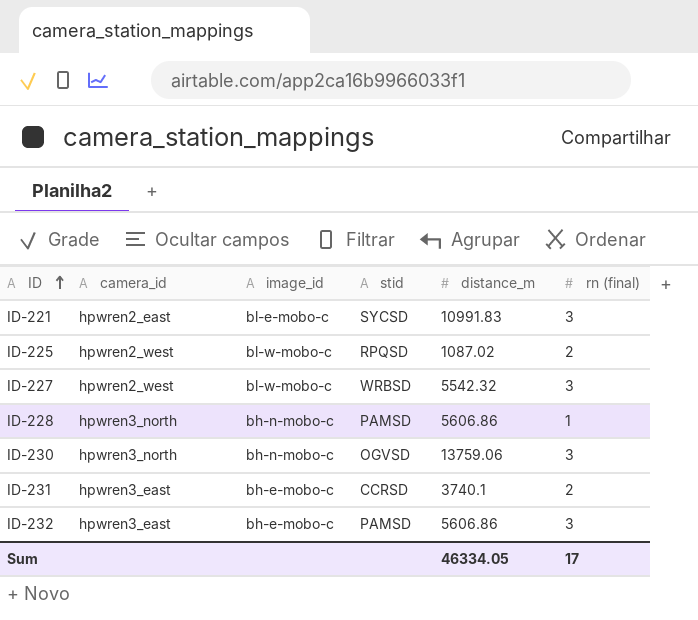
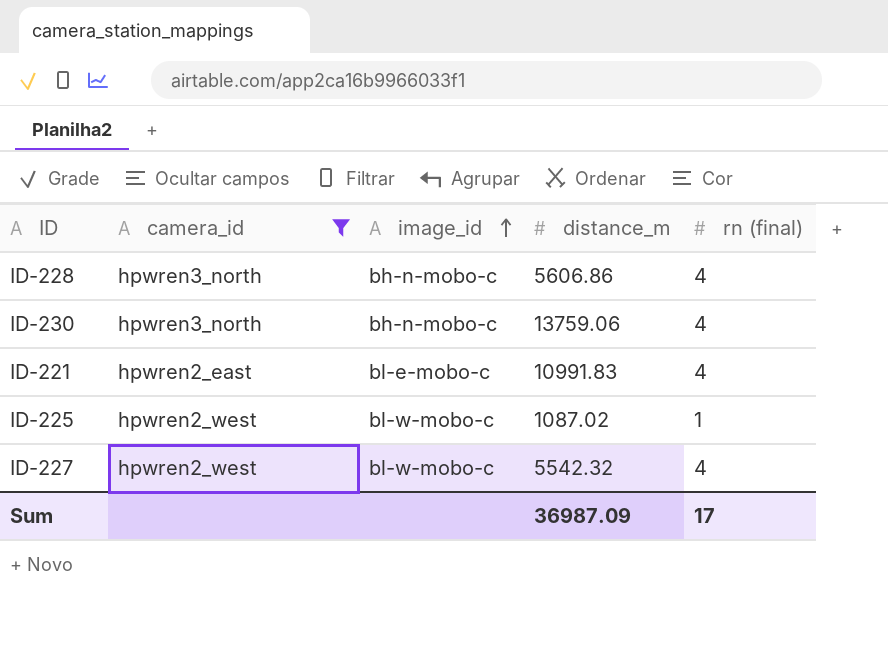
filter: none -> camera_id != hpwren3_east
row order: ID ascending -> image_id ascending
column stid | position: 4 -> none
ID-228 | rn (final): 1 -> 4
ID-230 | rn (final): 3 -> 4
ID-221 | rn (final): 3 -> 4
ID-225 | rn (final): 2 -> 1
ID-227 | rn (final): 3 -> 4
Sum | distance_m: 46334.05 -> 36987.09

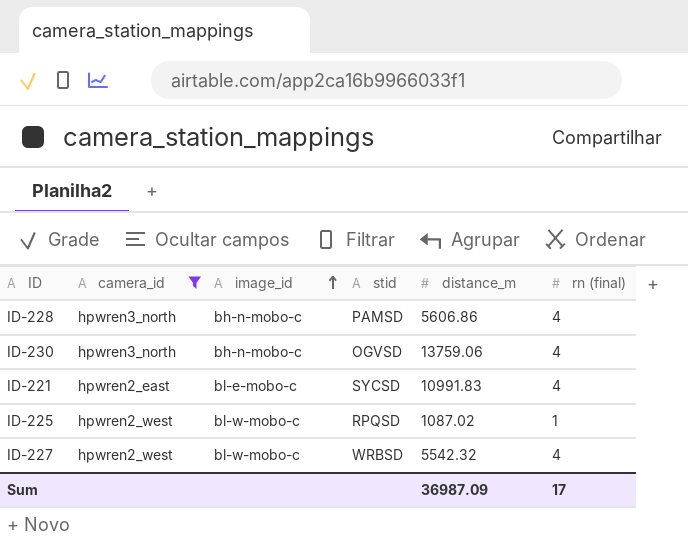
column stid | position: none -> 4

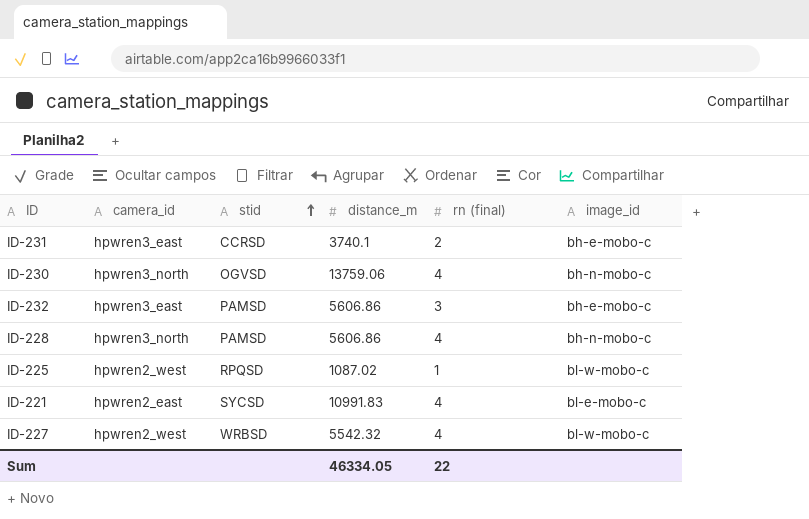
filter: camera_id != hpwren3_east -> none
row order: image_id ascending -> stid ascending
column image_id | position: 3 -> 6
Sum | distance_m: 36987.09 -> 46334.05
Sum | rn (final): 17 -> 22

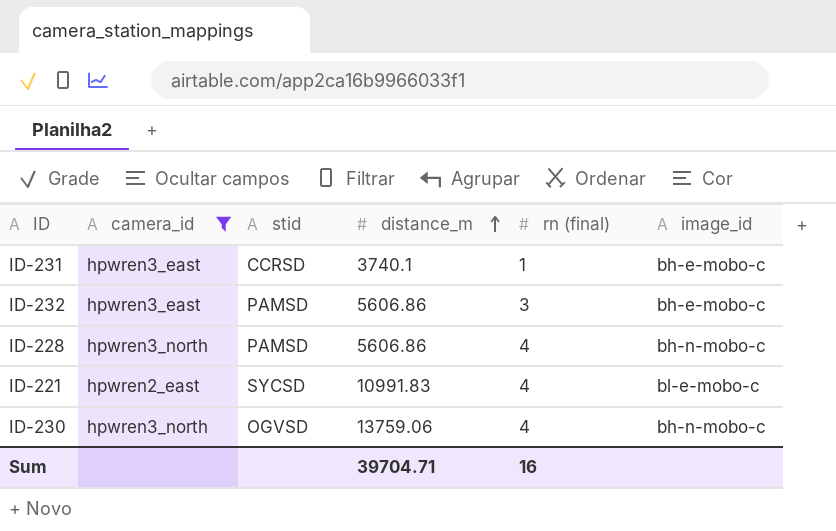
filter: none -> camera_id != hpwren2_west
row order: stid ascending -> distance_m ascending
ID-231 | rn (final): 2 -> 1
Sum | distance_m: 46334.05 -> 39704.71
Sum | rn (final): 22 -> 16

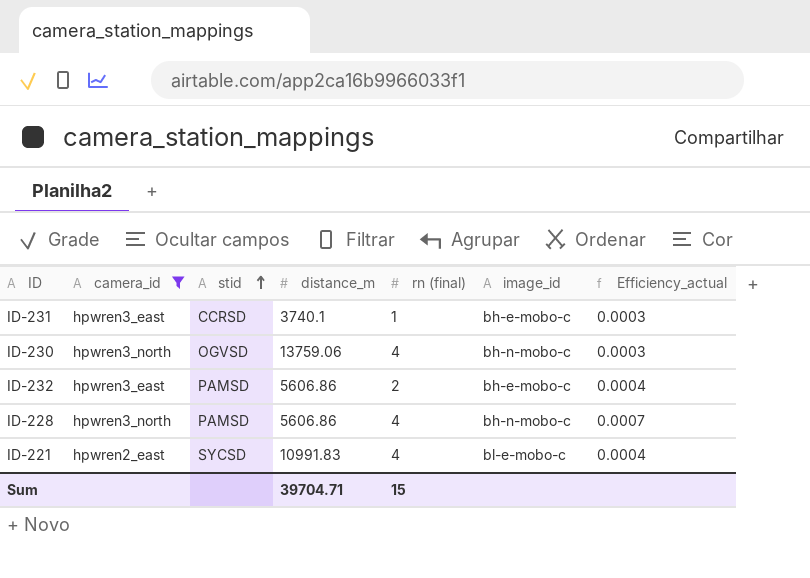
row order: distance_m ascending -> stid ascending
column Efficiency_actual | formula: none -> [rn (final)] / [distance_m]
ID-232 | rn (final): 3 -> 2
Sum | rn (final): 16 -> 15

